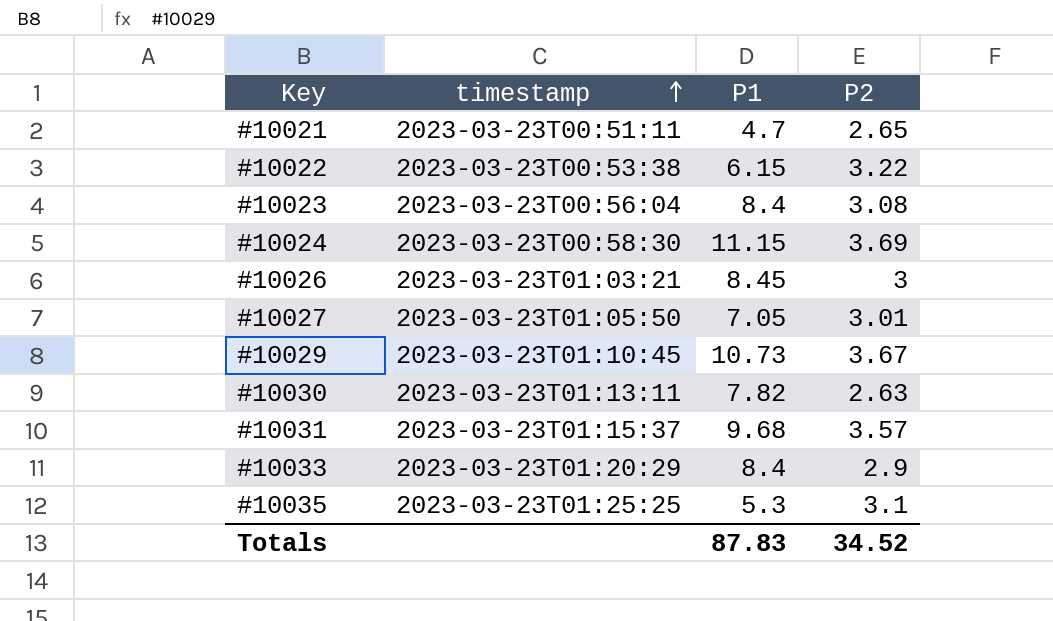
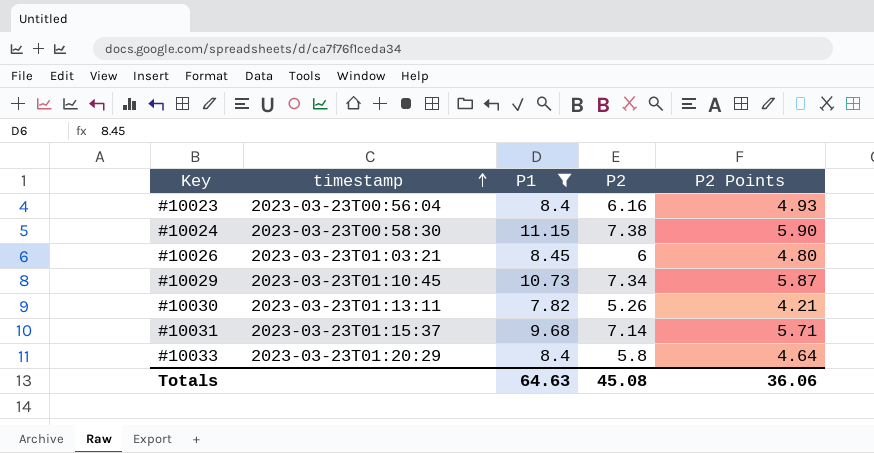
filter: none -> P1 >= 7.82
column P2 Points | formula: none -> [P2] * 0.8
#10023 | P2: 3.08 -> 6.16
#10024 | P2: 3.69 -> 7.38
#10026 | P2: 3 -> 6
#10029 | P2: 3.67 -> 7.34
#10030 | P2: 2.63 -> 5.26
#10031 | P2: 3.57 -> 7.14
#10033 | P2: 2.9 -> 5.8
Totals | P1: 87.83 -> 64.63
Totals | P2: 34.52 -> 45.08

